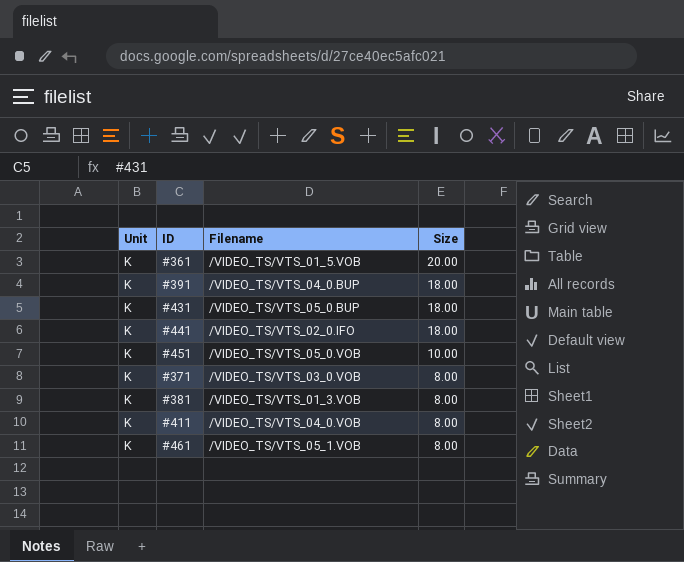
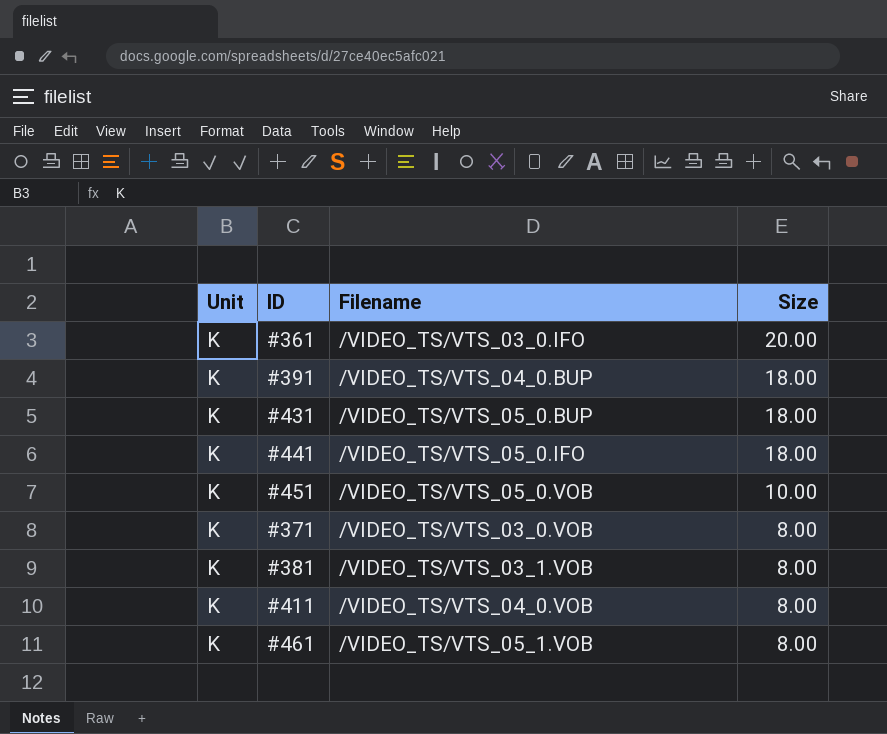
#361 | Filename: /VIDEO_TS/VTS_01_5.VOB -> /VIDEO_TS/VTS_03_0.IFO
#441 | Filename: /VIDEO_TS/VTS_02_0.IFO -> /VIDEO_TS/VTS_05_0.IFO
#381 | Filename: /VIDEO_TS/VTS_01_3.VOB -> /VIDEO_TS/VTS_03_1.VOB

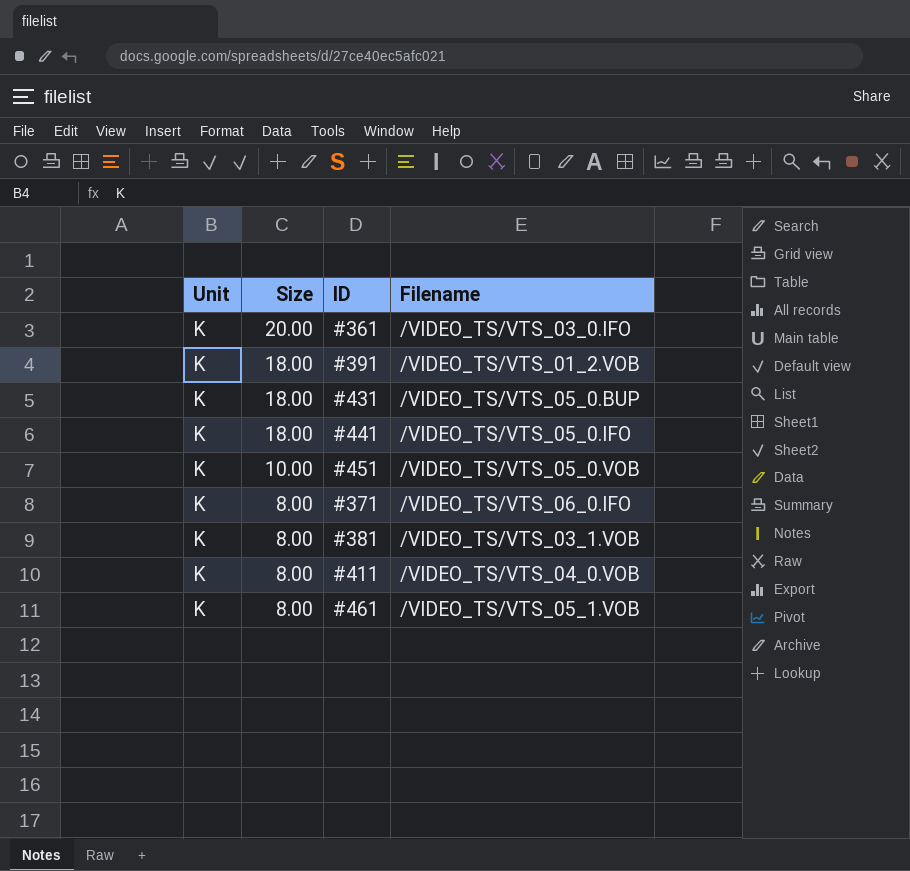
column Size | position: 4 -> 2
#391 | Filename: /VIDEO_TS/VTS_04_0.BUP -> /VIDEO_TS/VTS_01_2.VOB
#371 | Filename: /VIDEO_TS/VTS_03_0.VOB -> /VIDEO_TS/VTS_06_0.IFO

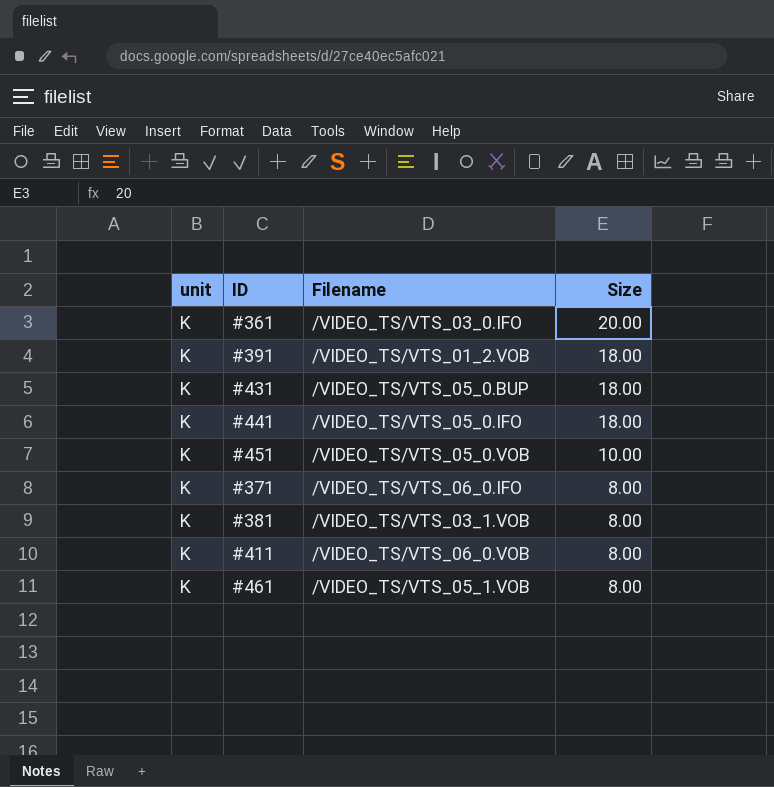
column name: Unit -> unit
column Size | position: 2 -> 4
#411 | Filename: /VIDEO_TS/VTS_04_0.VOB -> /VIDEO_TS/VTS_06_0.VOB

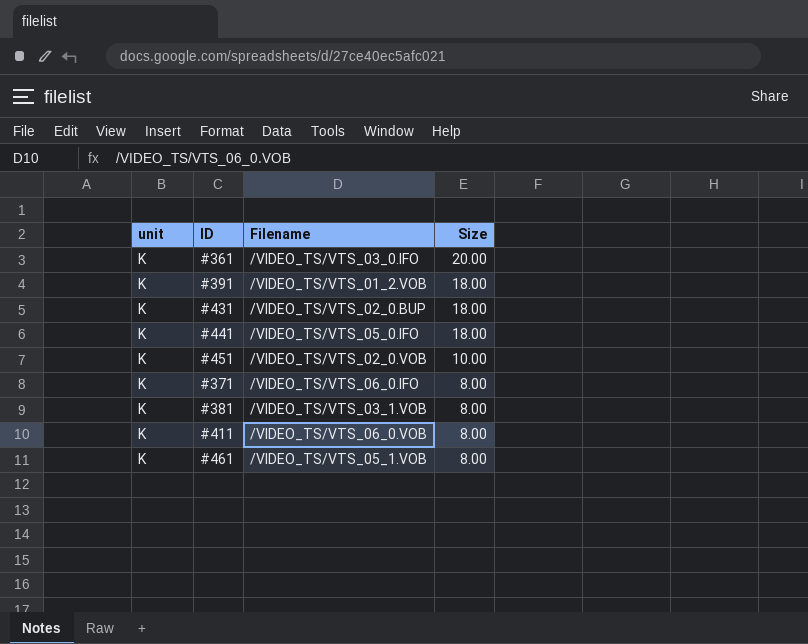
#431 | Filename: /VIDEO_TS/VTS_05_0.BUP -> /VIDEO_TS/VTS_02_0.BUP
#451 | Filename: /VIDEO_TS/VTS_05_0.VOB -> /VIDEO_TS/VTS_02_0.VOB

